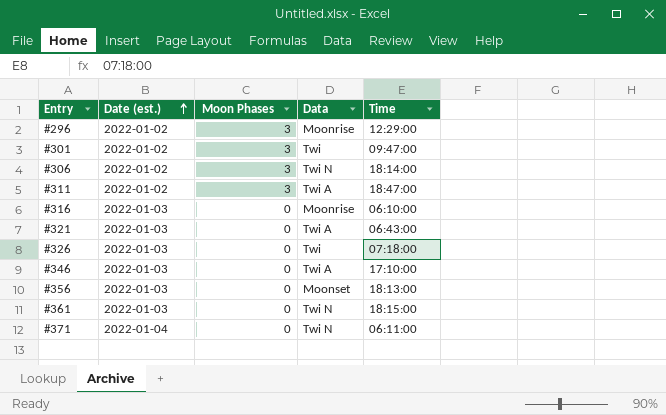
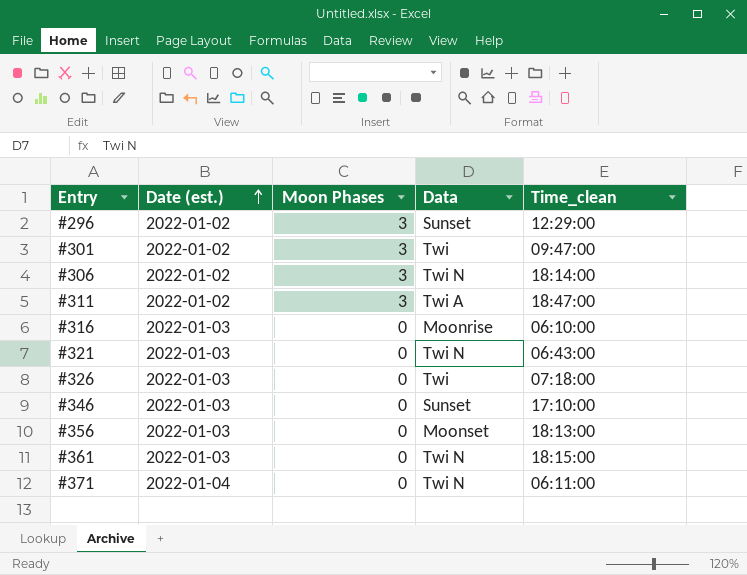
column name: Time -> Time_clean
#296 | Data: Moonrise -> Sunset
#321 | Data: Twi A -> Twi N
#346 | Data: Twi A -> Sunset

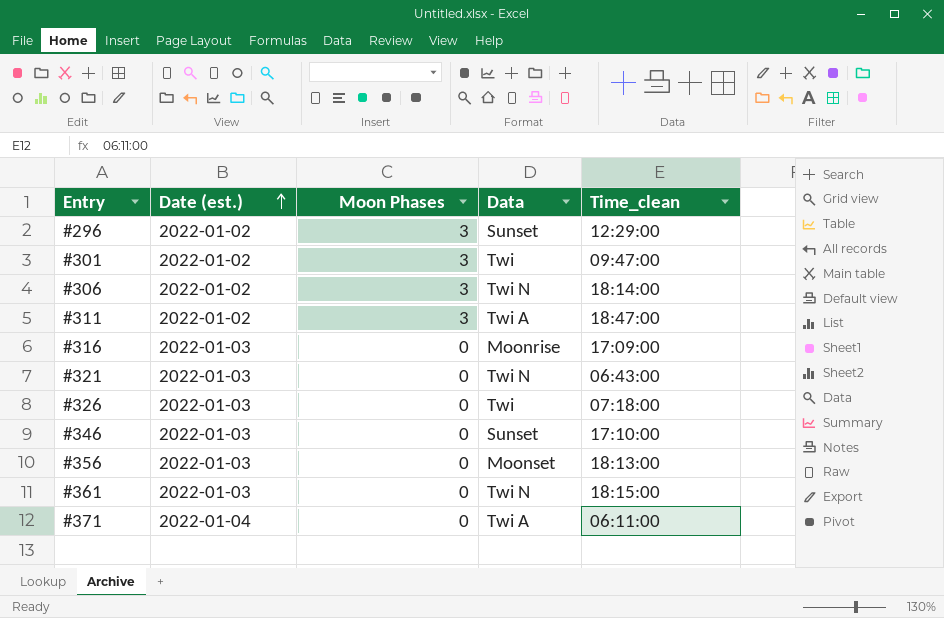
#316 | Time_clean: 06:10:00 -> 17:09:00
#371 | Data: Twi N -> Twi A

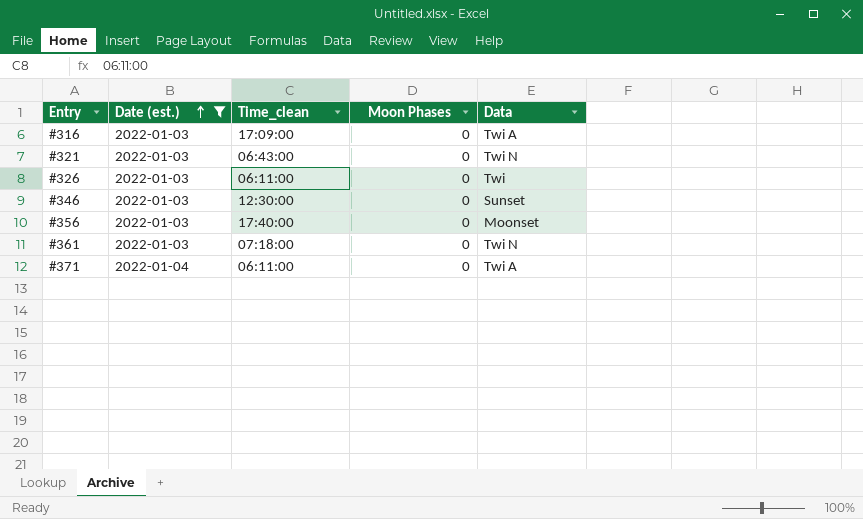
filter: none -> Date (est.) != 2022-01-02
column Time_clean | position: 5 -> 3
#316 | Data: Moonrise -> Twi A
#326 | Time_clean: 07:18:00 -> 06:11:00
#346 | Time_clean: 17:10:00 -> 12:30:00
#356 | Time_clean: 18:13:00 -> 17:40:00
#361 | Time_clean: 18:15:00 -> 07:18:00

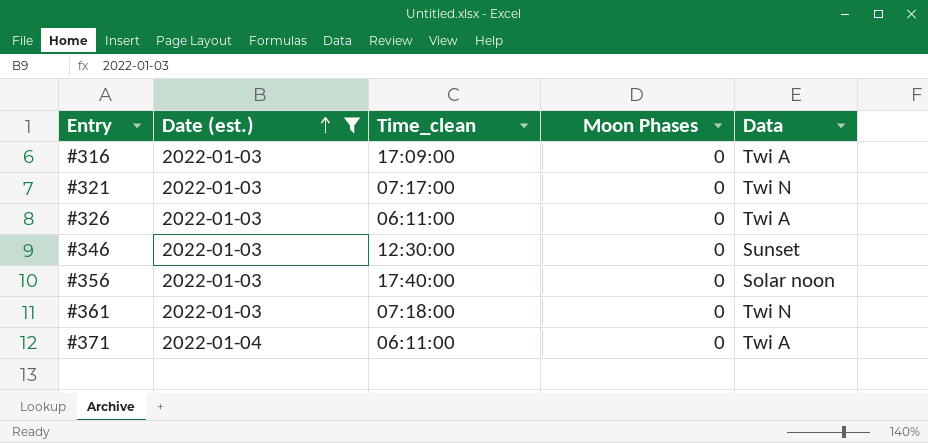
#321 | Time_clean: 06:43:00 -> 07:17:00
#326 | Data: Twi -> Twi A
#356 | Data: Moonset -> Solar noon

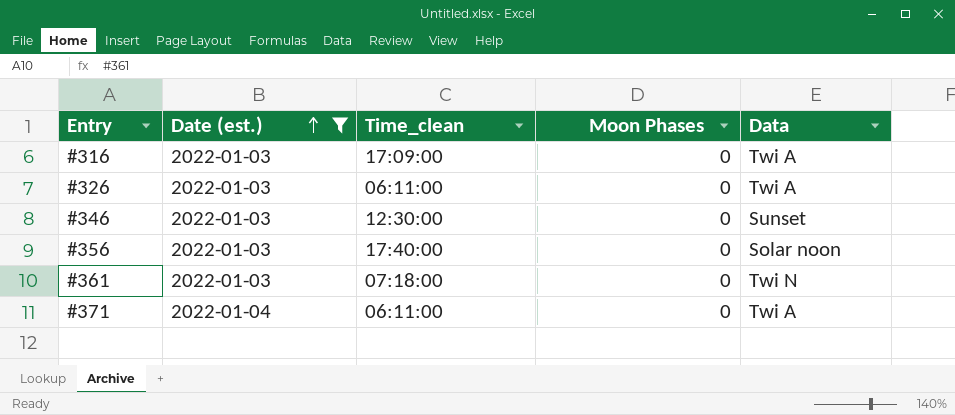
row #321: 2022-01-03 | 07:17:00 | 0 | Twi N -> none

